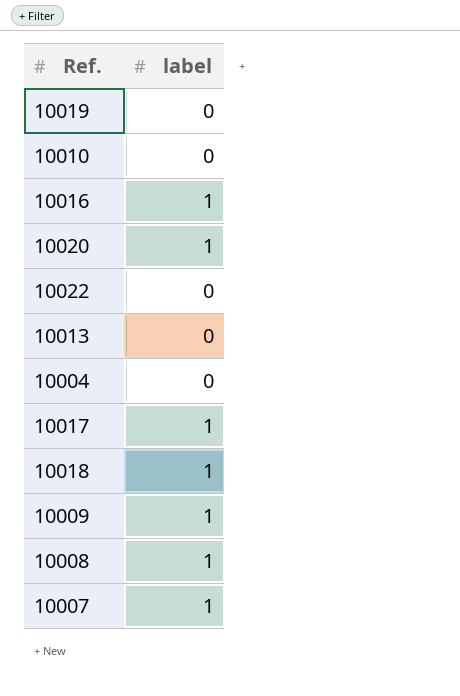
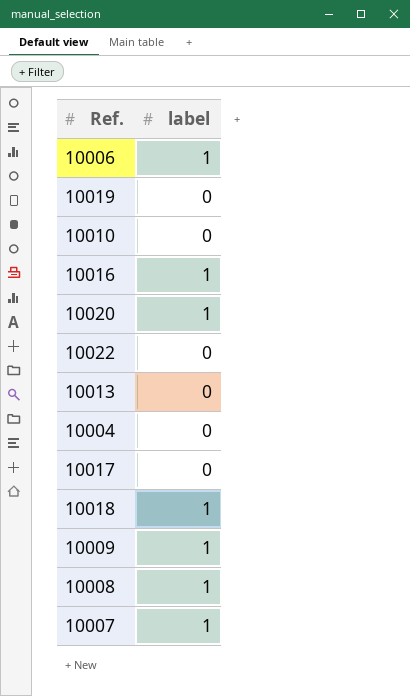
row 10006: none -> 1
10017 | label: 1 -> 0

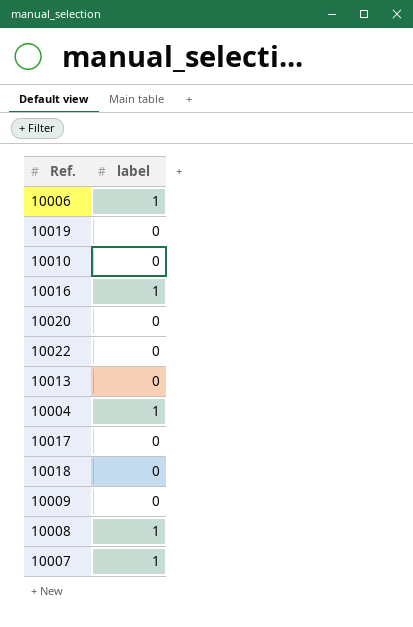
10020 | label: 1 -> 0
10004 | label: 0 -> 1
10018 | label: 1 -> 0
10009 | label: 1 -> 0

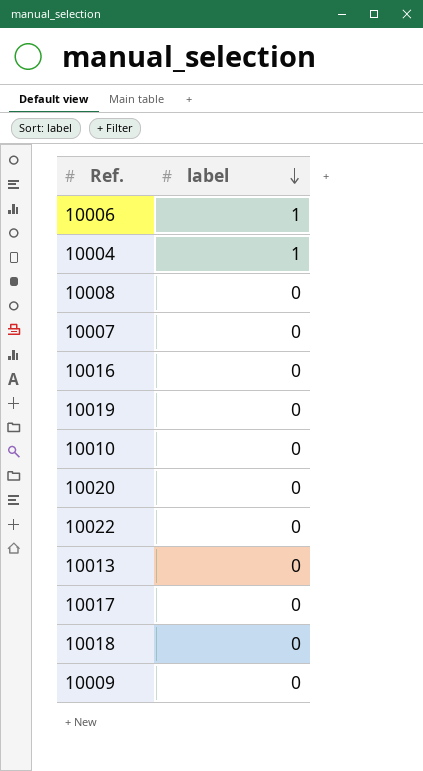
row order: none -> label descending
10008 | label: 1 -> 0
10007 | label: 1 -> 0
10016 | label: 1 -> 0

